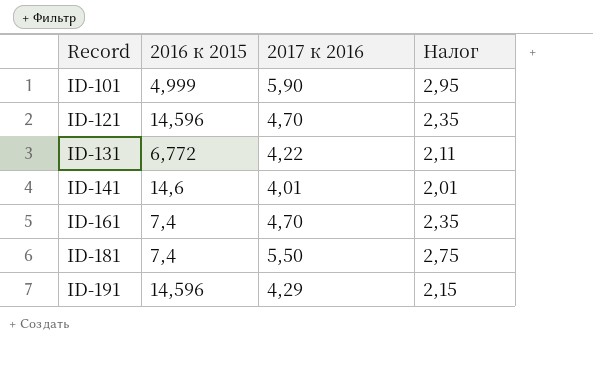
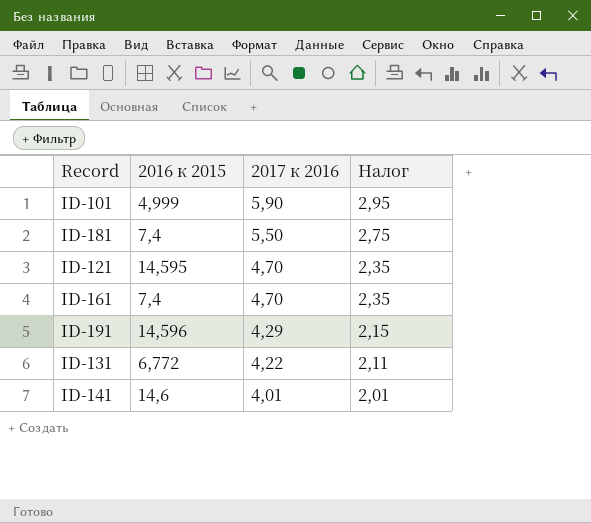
row order: Record ascending -> 2017 к 2016 descending
ID-121 | 2016 к 2015: 14,596 -> 14,595

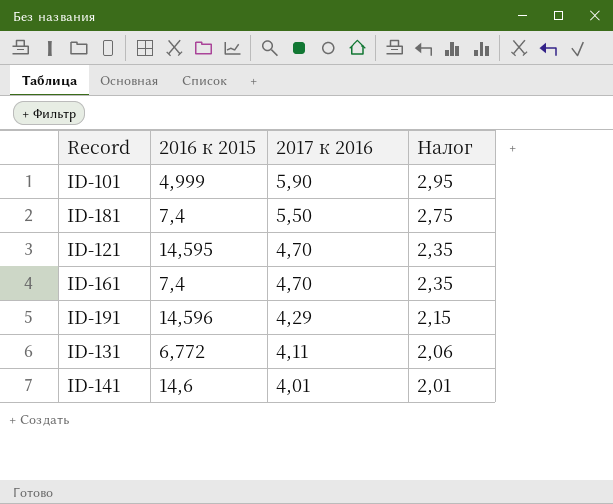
ID-131 | 2017 к 2016: 4,22 -> 4,11
ID-131 | Налог: 2,11 -> 2,06

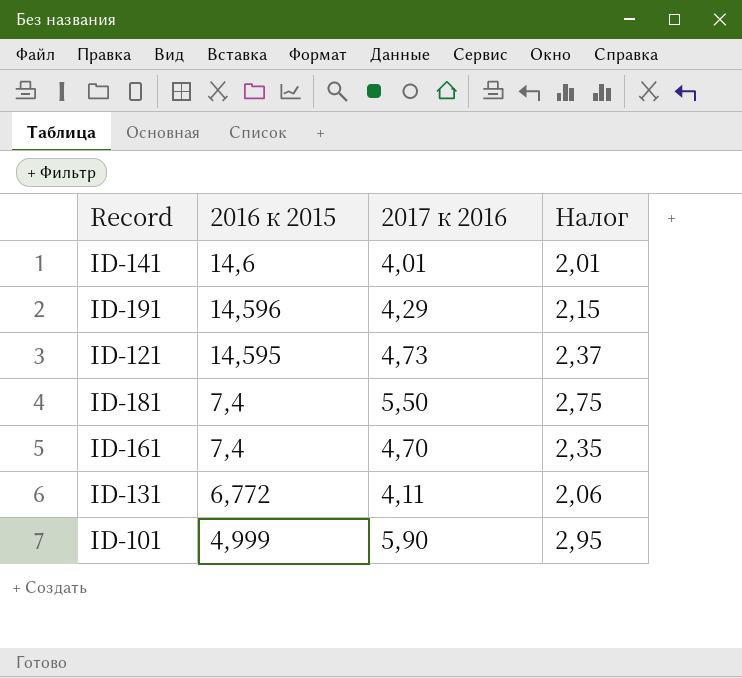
row order: 2017 к 2016 descending -> 2016 к 2015 descending
ID-121 | 2017 к 2016: 4,70 -> 4,73
ID-121 | Налог: 2,35 -> 2,37

